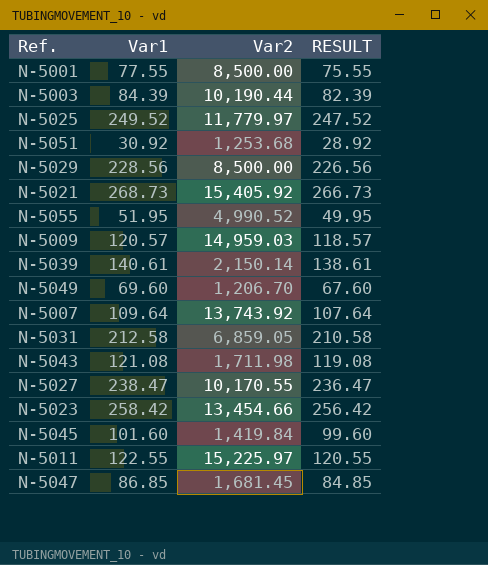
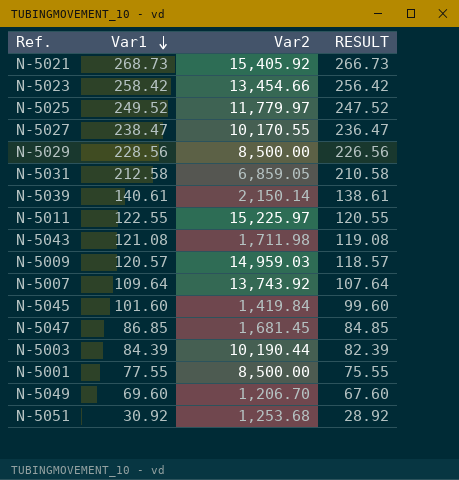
row order: none -> Var1 descending
row N-5055: 51.95 | 4,990.52 | 49.95 -> none

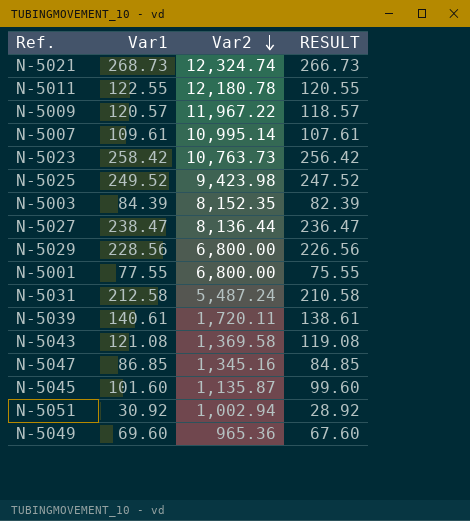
row order: Var1 descending -> Var2 descending
N-5021 | Var2: 15,405.92 -> 12,324.74
N-5011 | Var2: 15,225.97 -> 12,180.78
N-5009 | Var2: 14,959.03 -> 11,967.22
N-5007 | Var1: 109.64 -> 109.61
N-5007 | Var2: 13,743.92 -> 10,995.14
N-5007 | RESULT: 107.64 -> 107.61
N-5023 | Var2: 13,454.66 -> 10,763.73
N-5025 | Var2: 11,779.97 -> 9,423.98
N-5003 | Var2: 10,190.44 -> 8,152.35
N-5027 | Var2: 10,170.55 -> 8,136.44
N-5029 | Var2: 8,500.00 -> 6,800.00
N-5001 | Var2: 8,500.00 -> 6,800.00
N-5031 | Var2: 6,859.05 -> 5,487.24
N-5039 | Var2: 2,150.14 -> 1,720.11
N-5043 | Var2: 1,711.98 -> 1,369.58
N-5047 | Var2: 1,681.45 -> 1,345.16
N-5045 | Var2: 1,419.84 -> 1,135.87
N-5051 | Var2: 1,253.68 -> 1,002.94
N-5049 | Var2: 1,206.70 -> 965.36

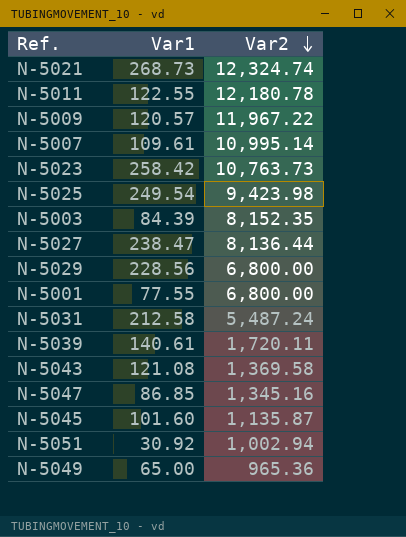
column RESULT | formula: [Var1] - 2 -> none
N-5025 | Var1: 249.52 -> 249.54
N-5049 | Var1: 69.60 -> 65.00

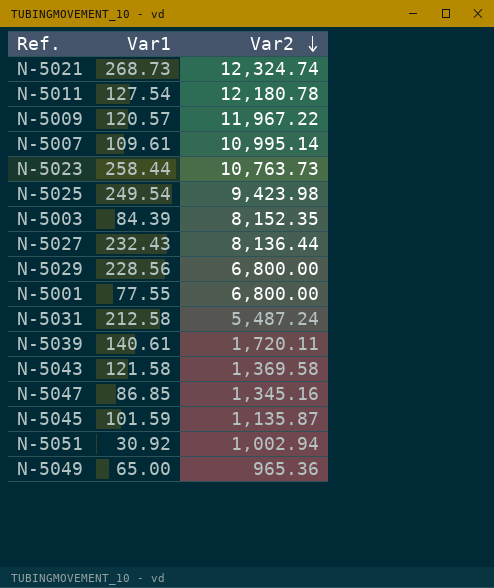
N-5011 | Var1: 122.55 -> 127.54
N-5023 | Var1: 258.42 -> 258.44
N-5027 | Var1: 238.47 -> 232.43
N-5043 | Var1: 121.08 -> 121.58
N-5045 | Var1: 101.60 -> 101.59

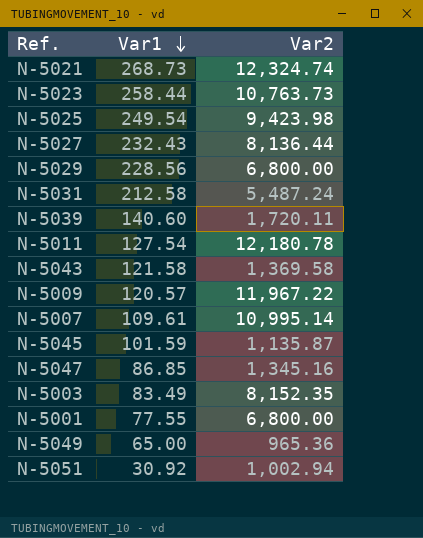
row order: Var2 descending -> Var1 descending
N-5039 | Var1: 140.61 -> 140.60
N-5003 | Var1: 84.39 -> 83.49

